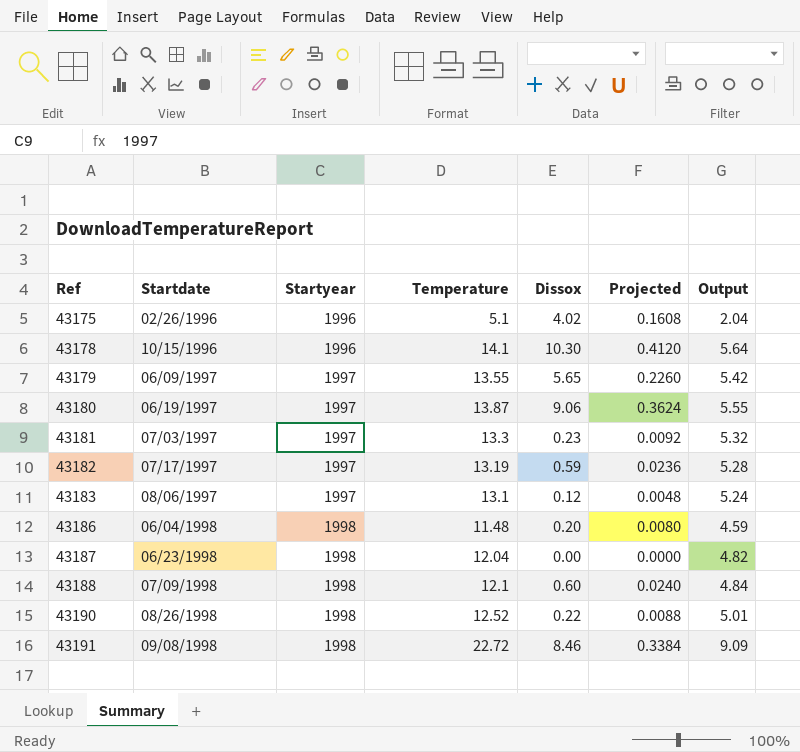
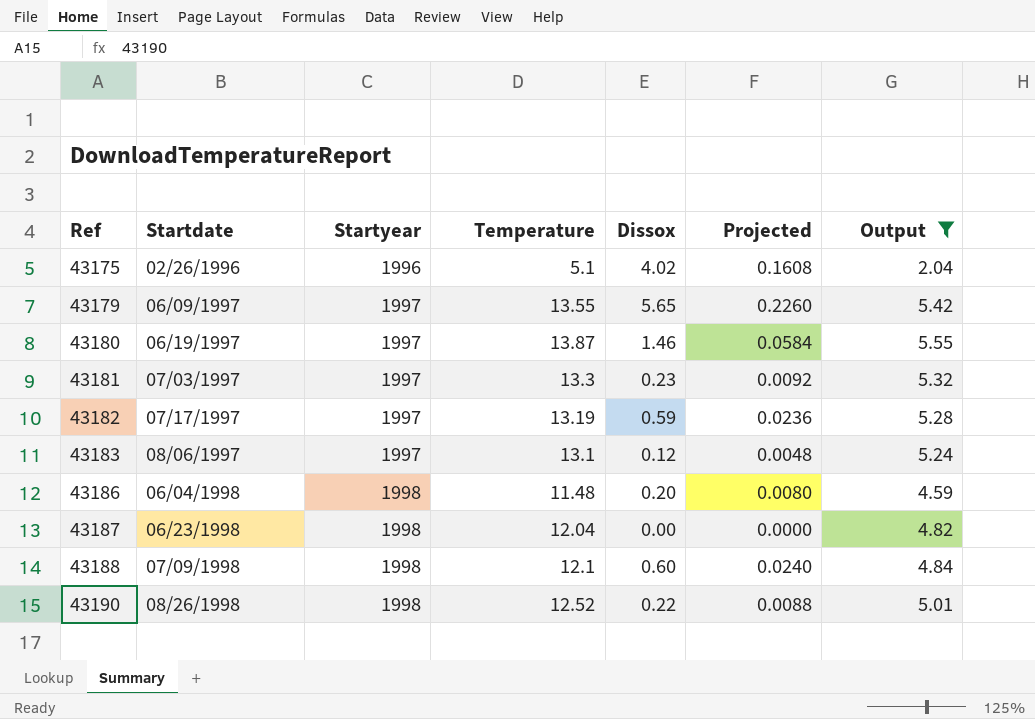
filter: none -> Output <= 5.55
43180 | Dissox: 9.06 -> 1.46
43180 | Projected: 0.3624 -> 0.0584

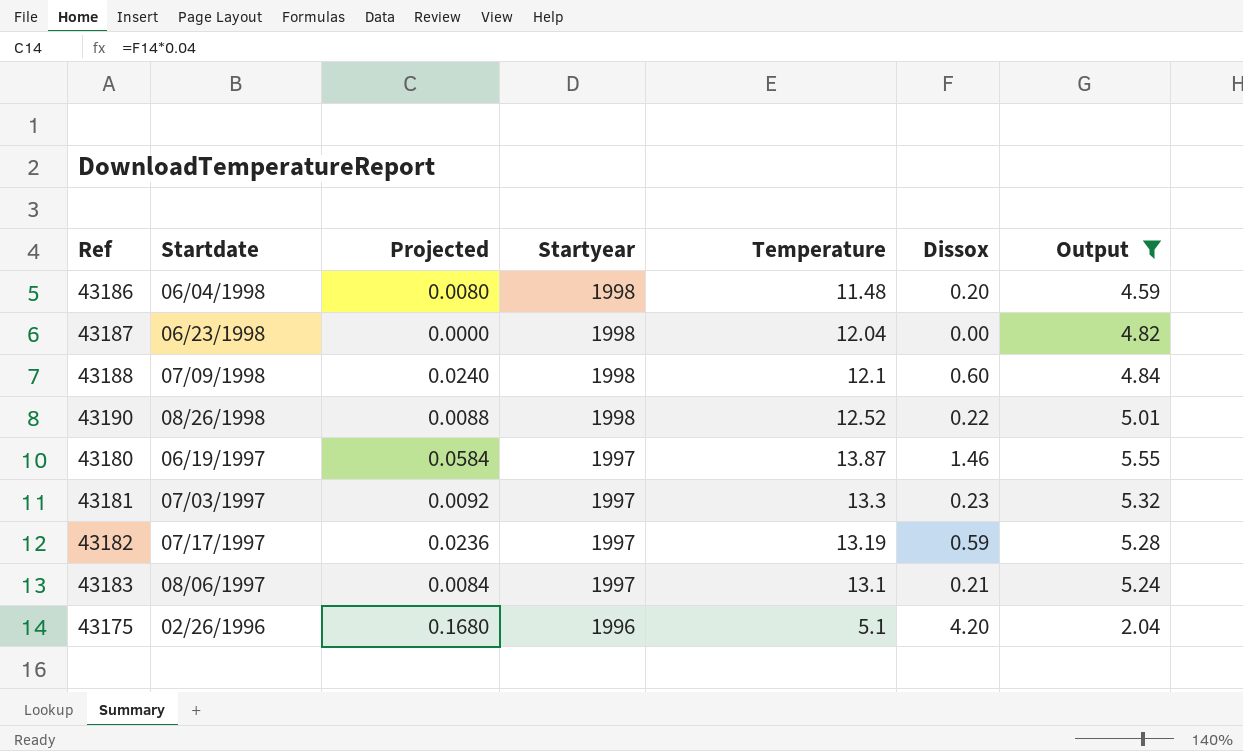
row order: Ref ascending -> Startyear descending
column Projected | position: 6 -> 3
row 43179: 06/09/1997 | 1997 | 13.55 | 5.65 | 0.2260 | 5.42 -> none
43183 | Projected: 0.0048 -> 0.0084
43183 | Dissox: 0.12 -> 0.21
43175 | Projected: 0.1608 -> 0.1680
43175 | Dissox: 4.02 -> 4.20

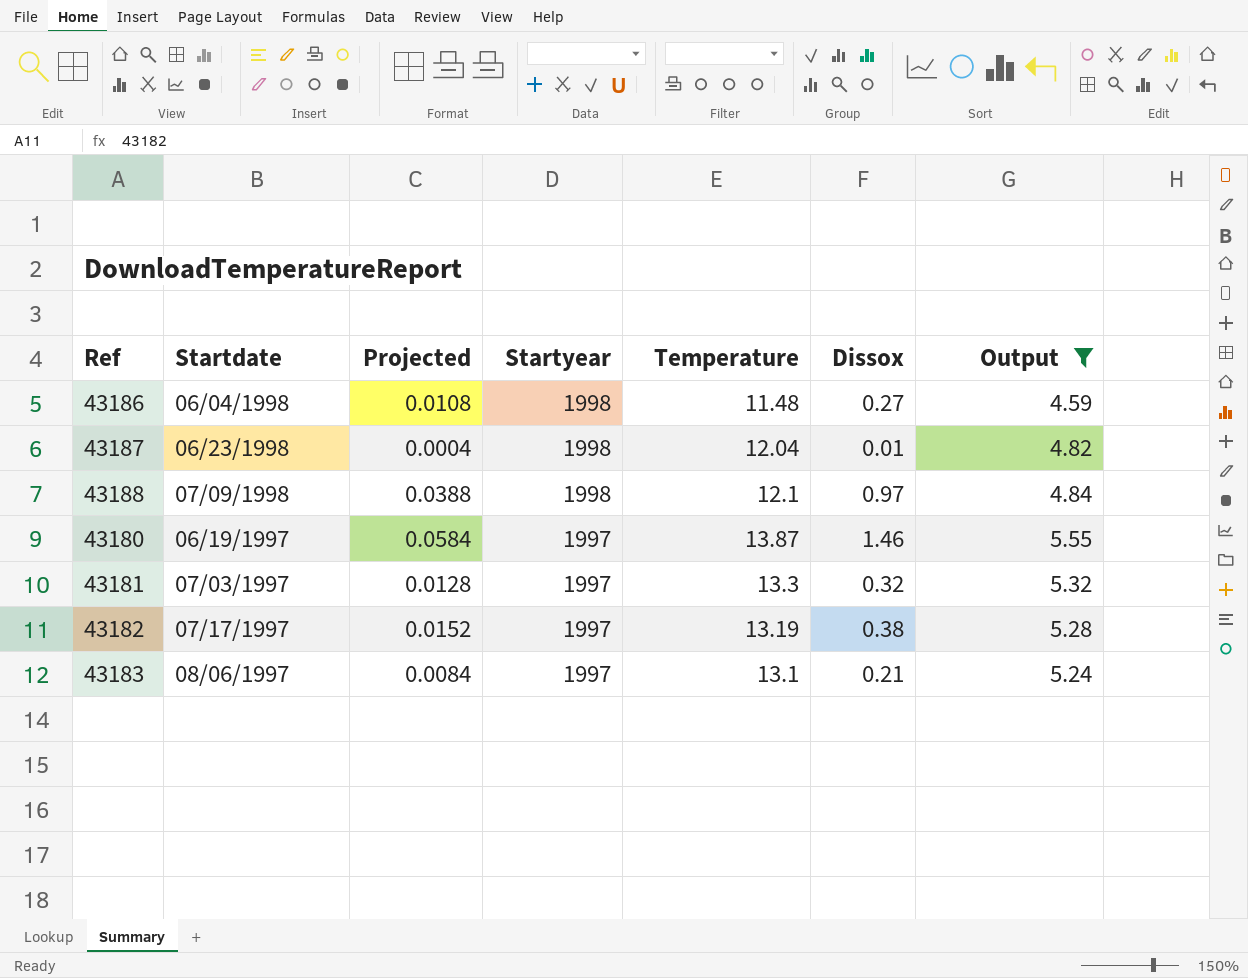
row 43190: 08/26/1998 | 0.0088 | 1998 | 12.52 | 0.22 | 5.01 -> none
row 43175: 02/26/1996 | 0.1680 | 1996 | 5.1 | 4.20 | 2.04 -> none
43186 | Projected: 0.0080 -> 0.0108
43186 | Dissox: 0.20 -> 0.27
43187 | Projected: 0.0000 -> 0.0004
43187 | Dissox: 0.00 -> 0.01
43188 | Projected: 0.0240 -> 0.0388
43188 | Dissox: 0.60 -> 0.97
43181 | Projected: 0.0092 -> 0.0128
43181 | Dissox: 0.23 -> 0.32
43182 | Projected: 0.0236 -> 0.0152
43182 | Dissox: 0.59 -> 0.38

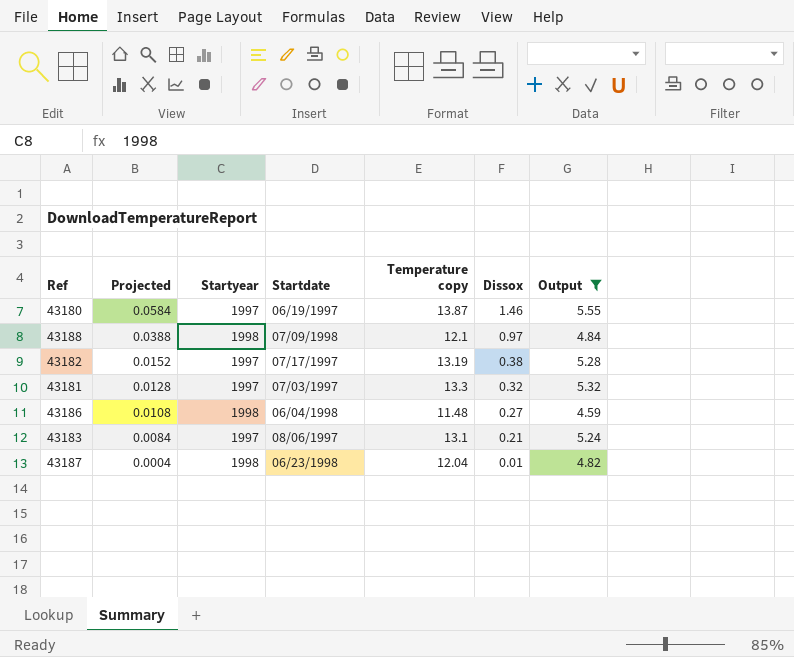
row order: Startyear descending -> Projected descending
column Startdate | position: 2 -> 4
column name: Temperature -> Temperature copy

